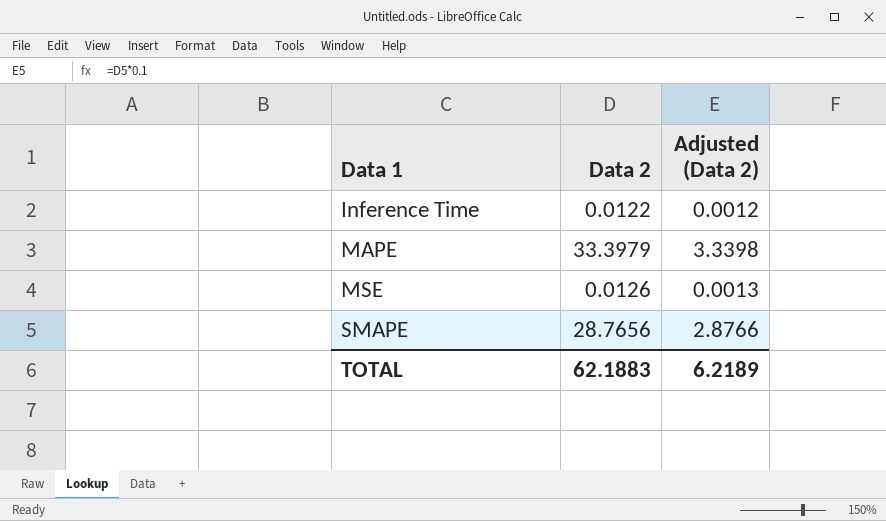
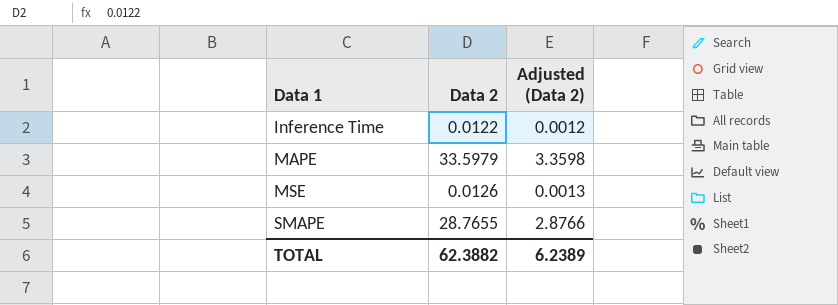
MAPE | Data 2: 33.3979 -> 33.5979
MAPE | Adjusted (Data 2): 3.3398 -> 3.3598
SMAPE | Data 2: 28.7656 -> 28.7655
TOTAL | Data 2: 62.1883 -> 62.3882
TOTAL | Adjusted (Data 2): 6.2189 -> 6.2389

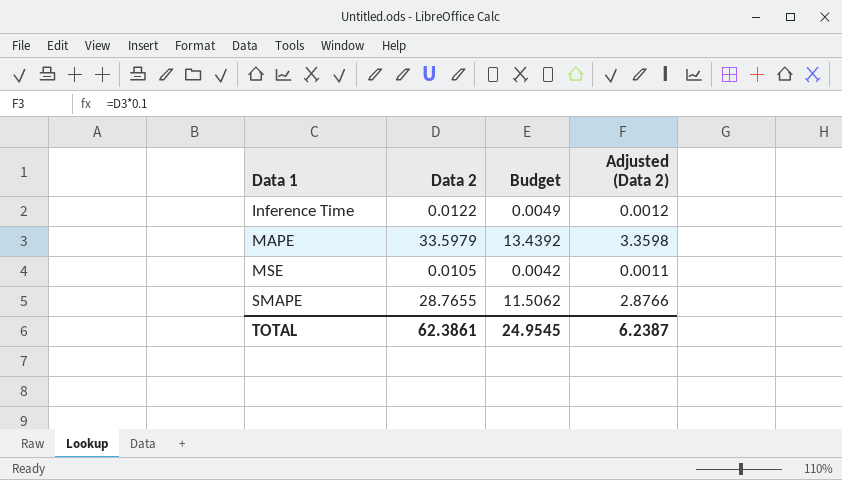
column Budget | formula: none -> [Data 2] * 0.4
MSE | Data 2: 0.0126 -> 0.0105
MSE | Adjusted (Data 2): 0.0013 -> 0.0011
TOTAL | Data 2: 62.3882 -> 62.3861
TOTAL | Adjusted (Data 2): 6.2389 -> 6.2387

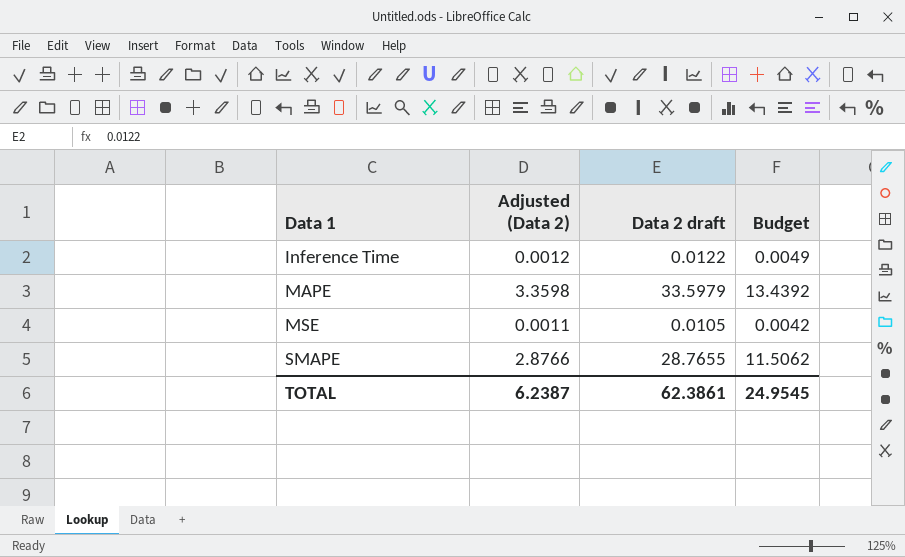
column Adjusted (Data 2) | position: 4 -> 2
column name: Data 2 -> Data 2 draft

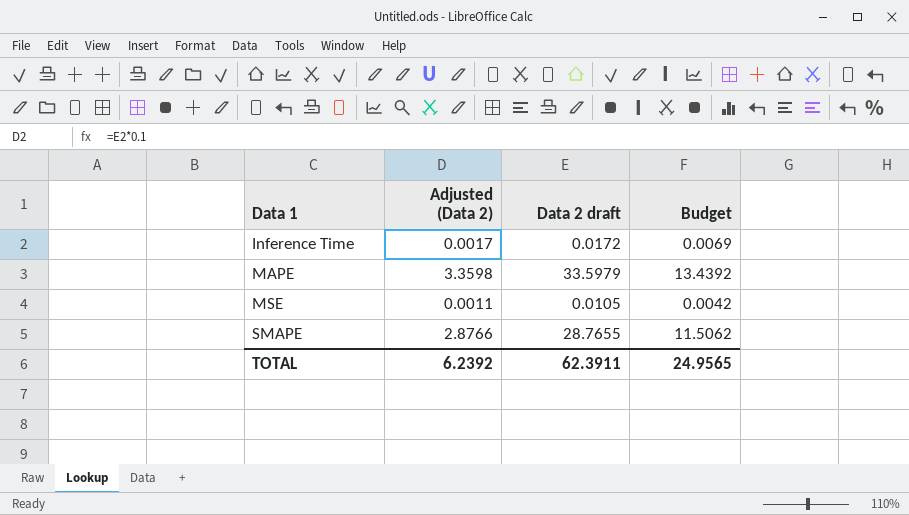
Inference Time | Adjusted (Data 2): 0.0012 -> 0.0017
Inference Time | Data 2 draft: 0.0122 -> 0.0172
Inference Time | Budget: 0.0049 -> 0.0069
TOTAL | Adjusted (Data 2): 6.2387 -> 6.2392
TOTAL | Data 2 draft: 62.3861 -> 62.3911
TOTAL | Budget: 24.9545 -> 24.9565

